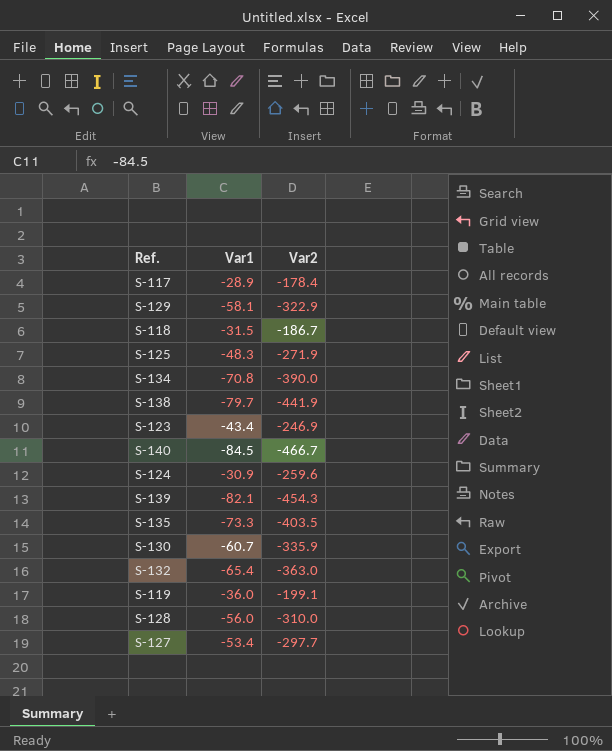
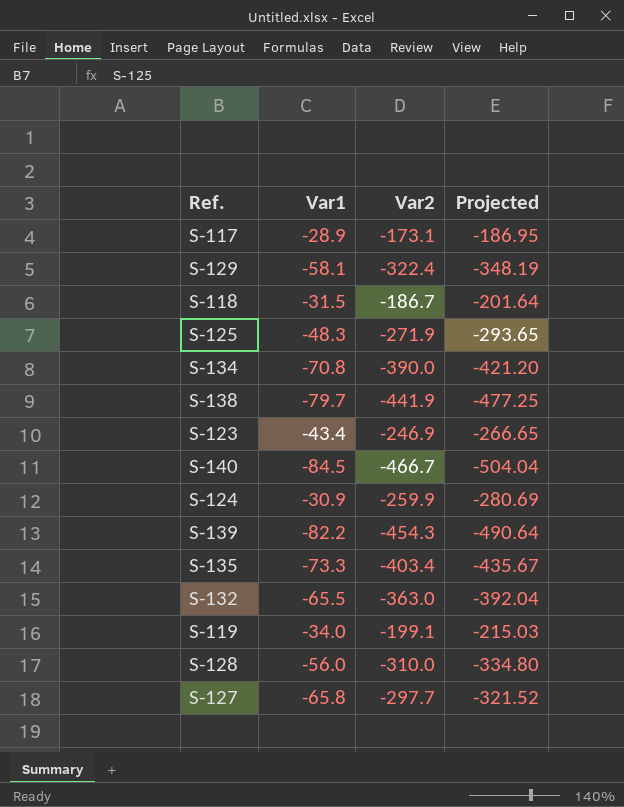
column Projected | formula: none -> [Var2] * 1.08
row S-130: -60.7 | -335.9 -> none
S-117 | Var2: -178.4 -> -173.1
S-129 | Var2: -322.9 -> -322.4
S-124 | Var2: -259.6 -> -259.9
S-139 | Var1: -82.1 -> -82.2
S-135 | Var2: -403.5 -> -403.4
S-132 | Var1: -65.4 -> -65.5
S-119 | Var1: -36.0 -> -34.0
S-127 | Var1: -53.4 -> -65.8

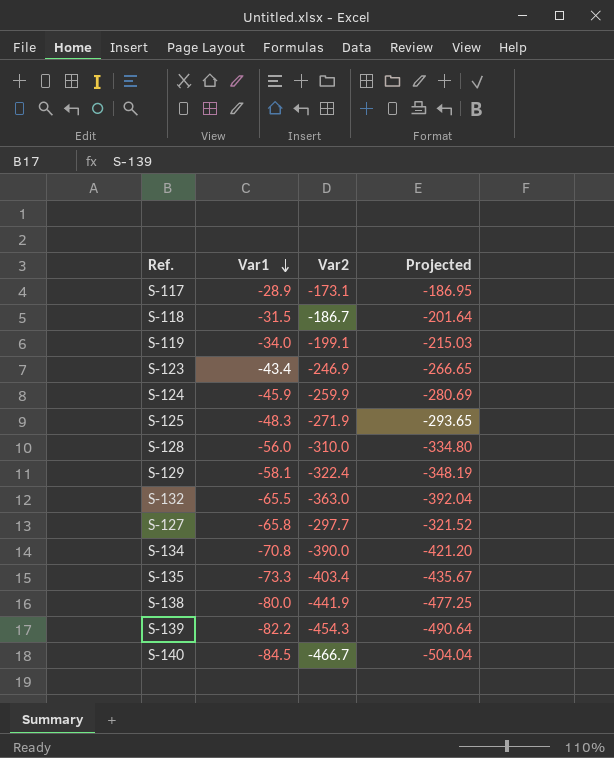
row order: none -> Var1 descending
S-124 | Var1: -30.9 -> -45.9
S-138 | Var1: -79.7 -> -80.0

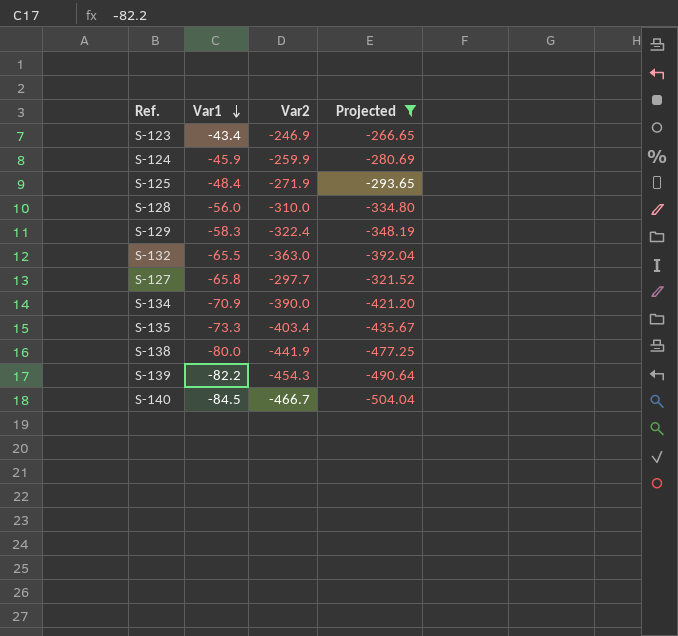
filter: none -> Projected <= -266.65
S-125 | Var1: -48.3 -> -48.4
S-129 | Var1: -58.1 -> -58.3
S-134 | Var1: -70.8 -> -70.9

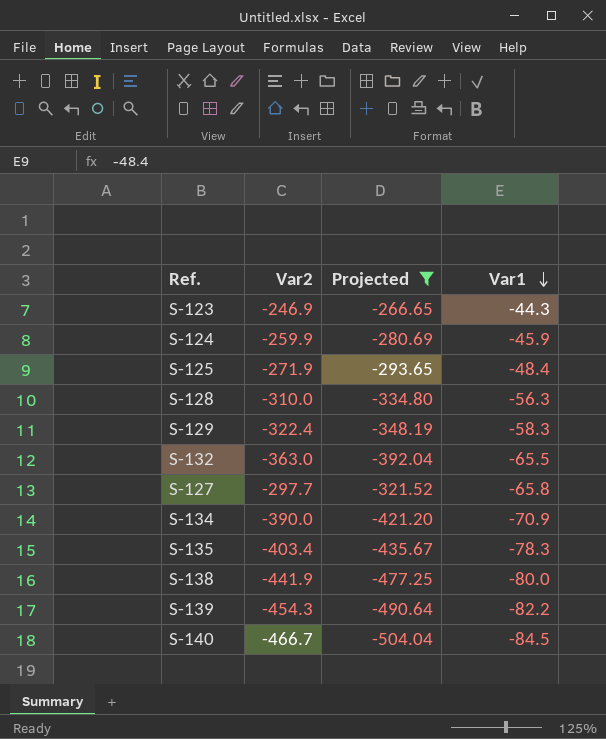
column Var1 | position: 2 -> 4
S-123 | Var1: -43.4 -> -44.3
S-128 | Var1: -56.0 -> -56.3
S-135 | Var1: -73.3 -> -78.3

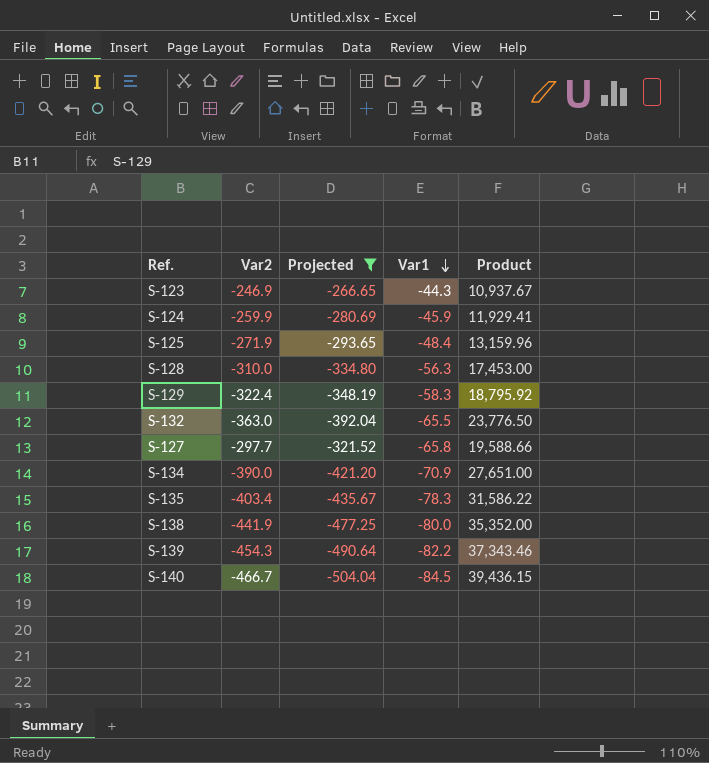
column Product | formula: none -> [Var2] * [Var1]

